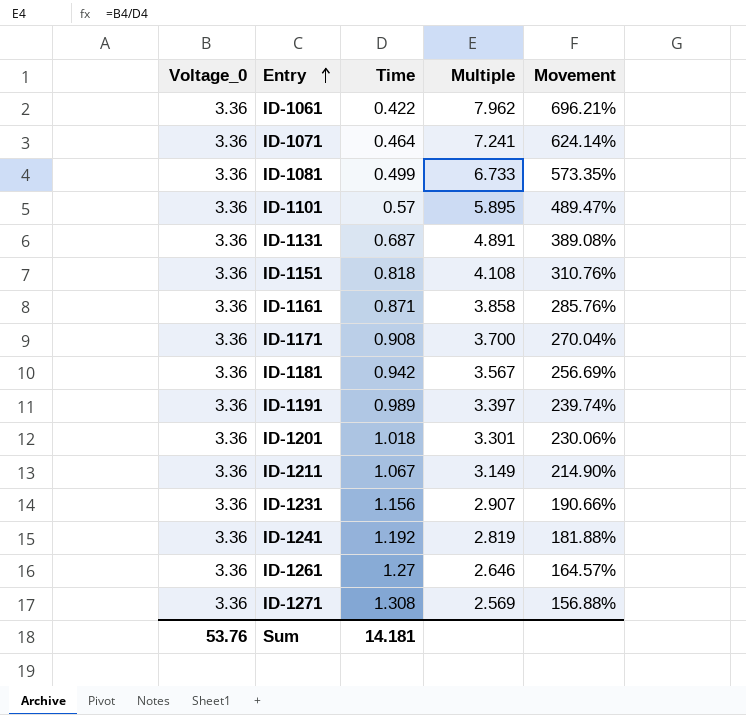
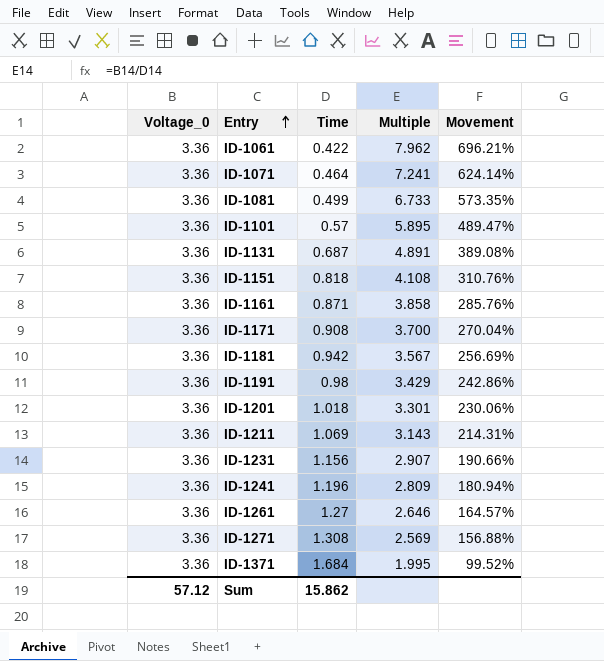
ID-1191 | Time: 0.989 -> 0.98
ID-1191 | Multiple: 3.397 -> 3.429
ID-1191 | Movement: 239.74% -> 242.86%
ID-1211 | Time: 1.067 -> 1.069
ID-1211 | Multiple: 3.149 -> 3.143
ID-1211 | Movement: 214.90% -> 214.31%
ID-1241 | Time: 1.192 -> 1.196
ID-1241 | Multiple: 2.819 -> 2.809
ID-1241 | Movement: 181.88% -> 180.94%
row ID-1371: none -> 3.36 | 1.684 | 1.995 | 99.52%
Sum | Voltage_0: 53.76 -> 57.12
Sum | Time: 14.181 -> 15.862

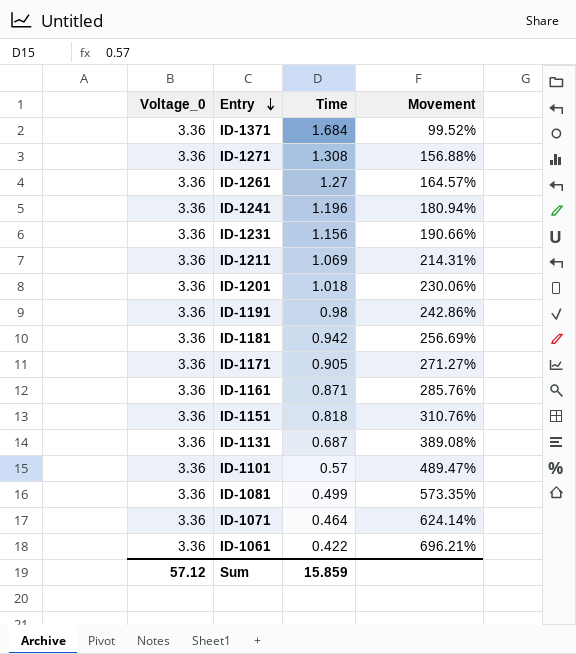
row order: Entry ascending -> Entry descending
column Multiple | formula: [Voltage_0] / [Time] -> none
ID-1171 | Time: 0.908 -> 0.905
ID-1171 | Movement: 270.04% -> 271.27%
Sum | Time: 15.862 -> 15.859

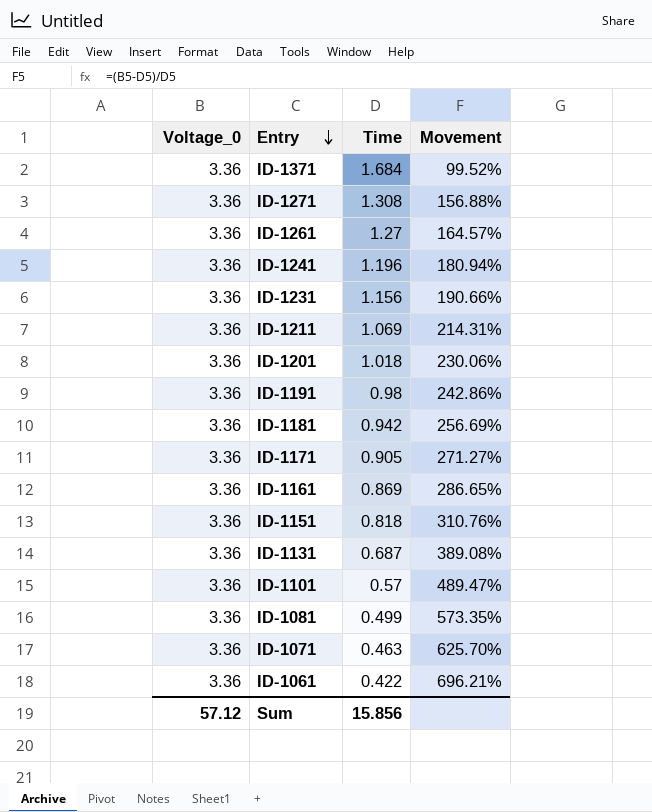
ID-1161 | Time: 0.871 -> 0.869
ID-1161 | Movement: 285.76% -> 286.65%
ID-1071 | Time: 0.464 -> 0.463
ID-1071 | Movement: 624.14% -> 625.70%
Sum | Time: 15.859 -> 15.856

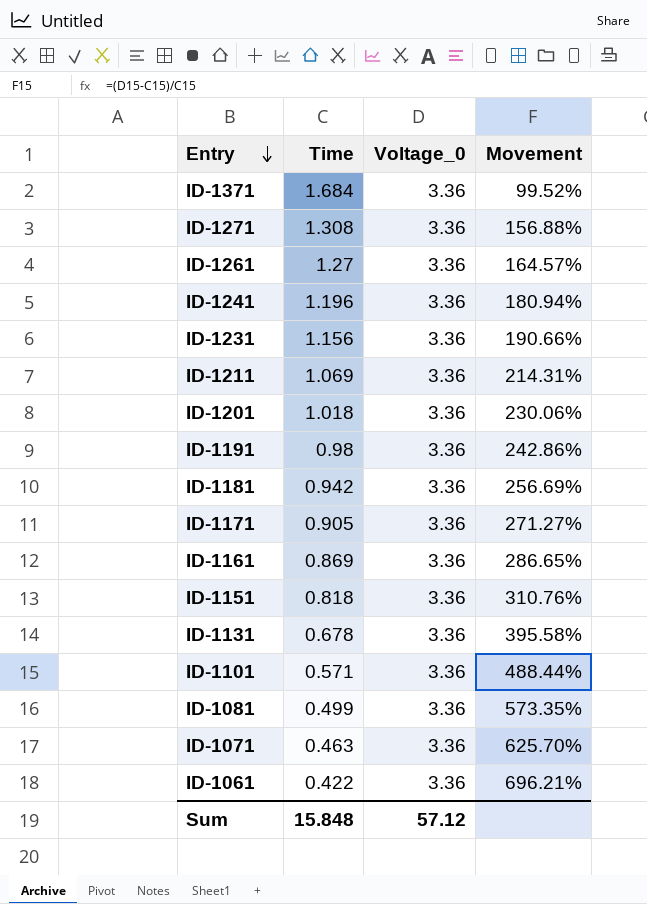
column Voltage_0 | position: 1 -> 3
ID-1131 | Time: 0.687 -> 0.678
ID-1131 | Movement: 389.08% -> 395.58%
ID-1101 | Time: 0.57 -> 0.571
ID-1101 | Movement: 489.47% -> 488.44%
Sum | Time: 15.856 -> 15.848

